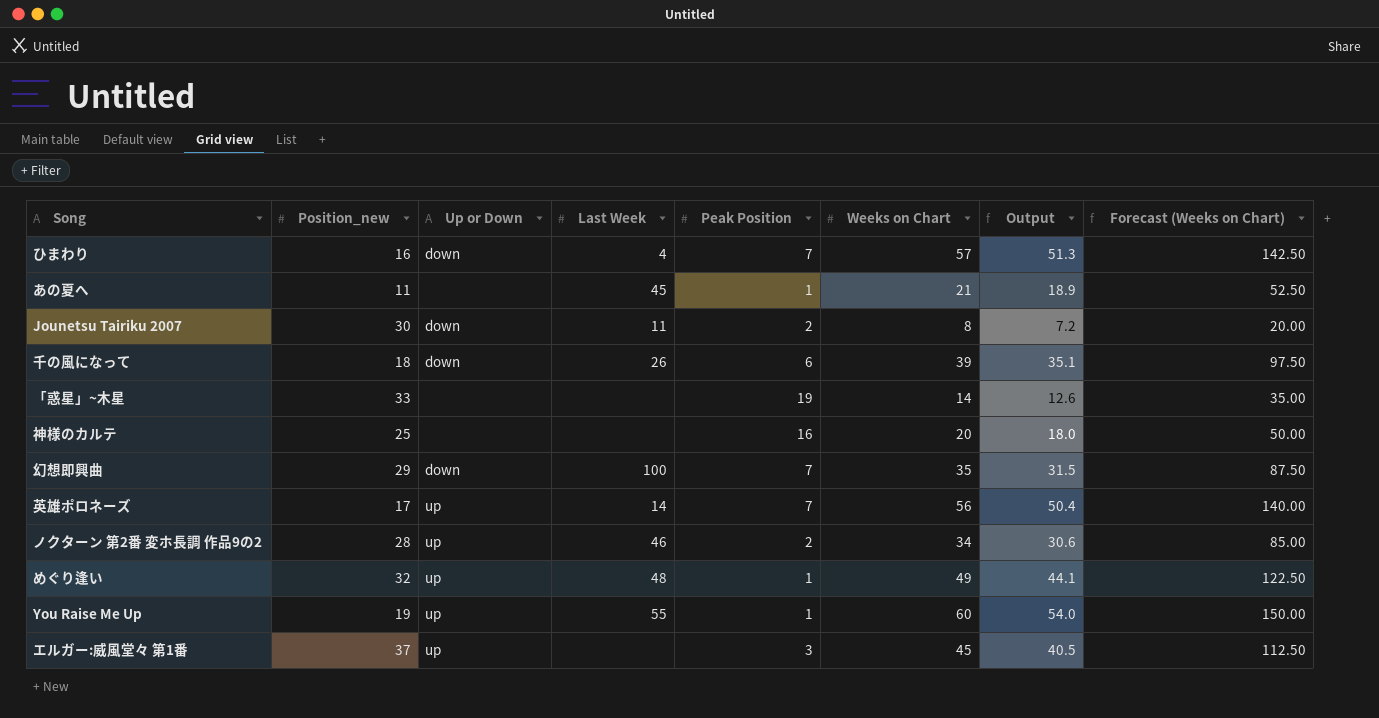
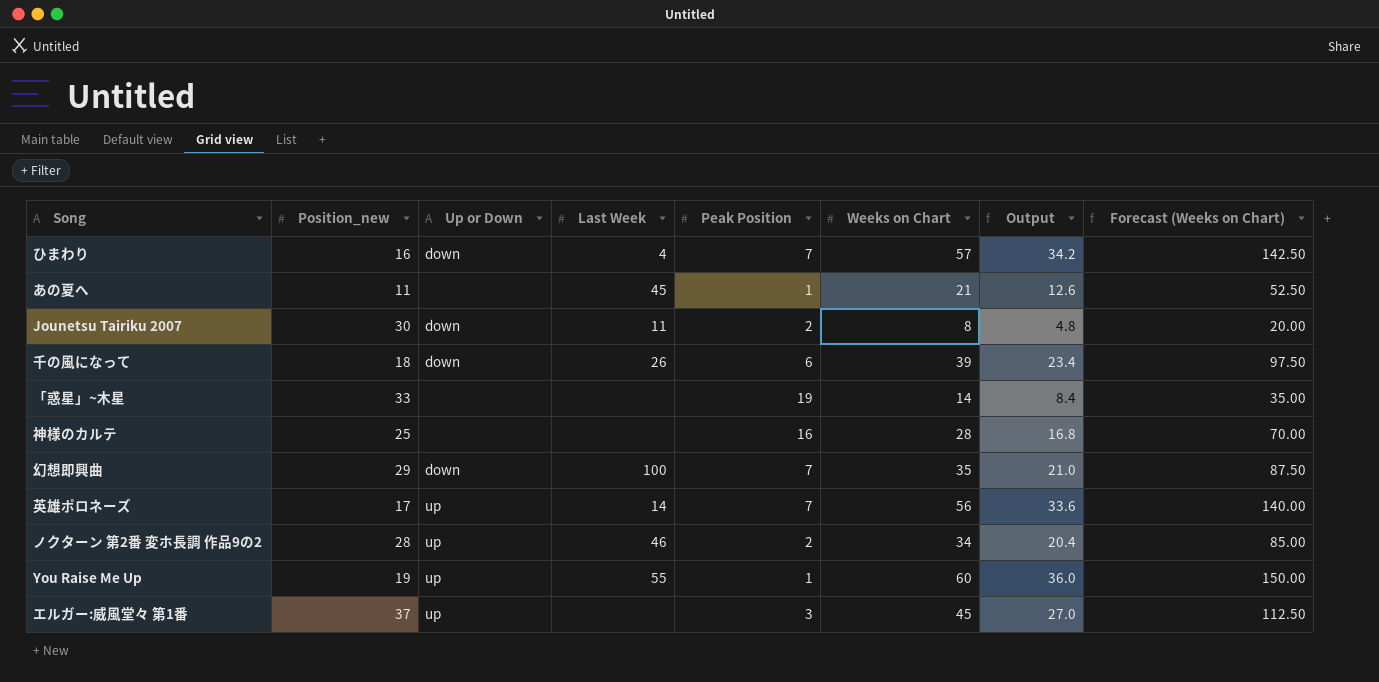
column Output | formula: [Weeks on Chart] * 0.9 -> [Weeks on Chart] * 0.6
row めぐり逢い: 32 | up | 48 | 1 | 49 | 44.1 | 122.50 -> none
神様のカルテ | Weeks on Chart: 20 -> 28
神様のカルテ | Forecast (Weeks on Chart): 50.00 -> 70.00

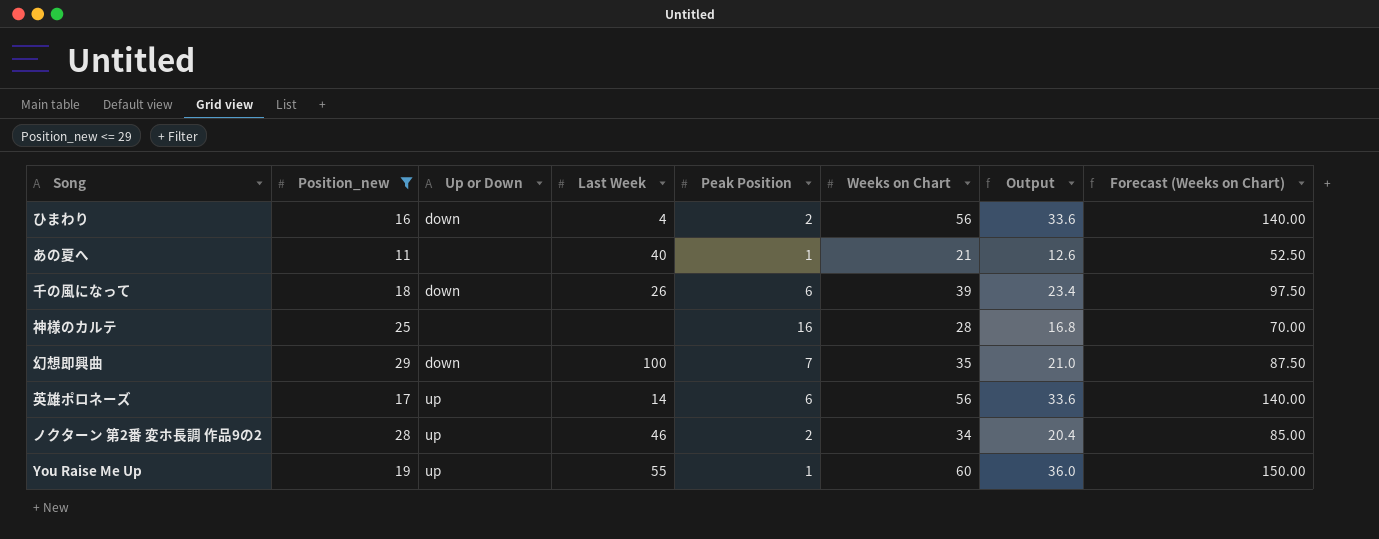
filter: none -> Position_new <= 29
ひまわり | Peak Position: 7 -> 2
ひまわり | Weeks on Chart: 57 -> 56
ひまわり | Output: 34.2 -> 33.6
ひまわり | Forecast (Weeks on Chart): 142.50 -> 140.00
あの夏へ | Last Week: 45 -> 40
英雄ポロネーズ | Peak Position: 7 -> 6

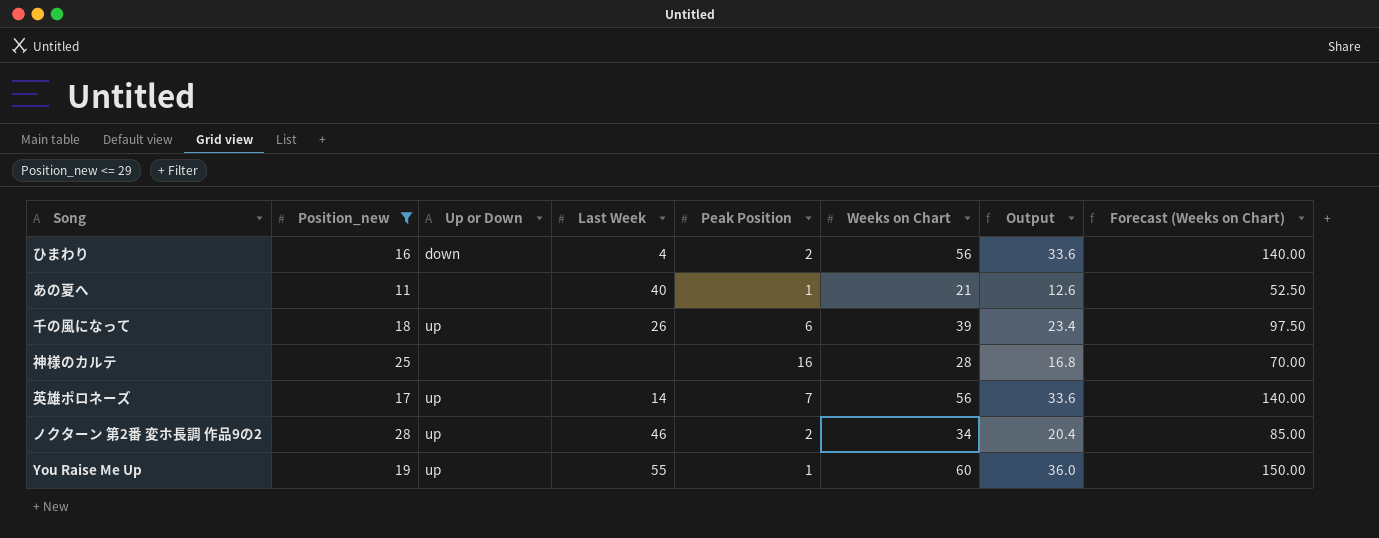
row 幻想即興曲: 29 | down | 100 | 7 | 35 | 21.0 | 87.50 -> none
千の風になって | Up or Down: down -> up
英雄ポロネーズ | Peak Position: 6 -> 7

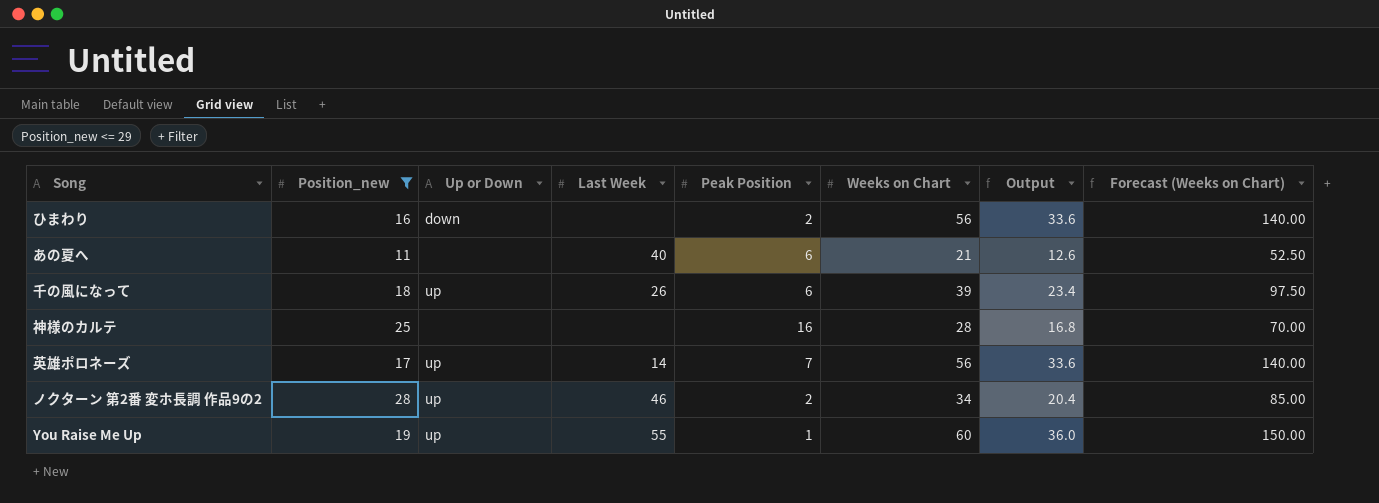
ひまわり | Last Week: 4 -> none
あの夏へ | Peak Position: 1 -> 6

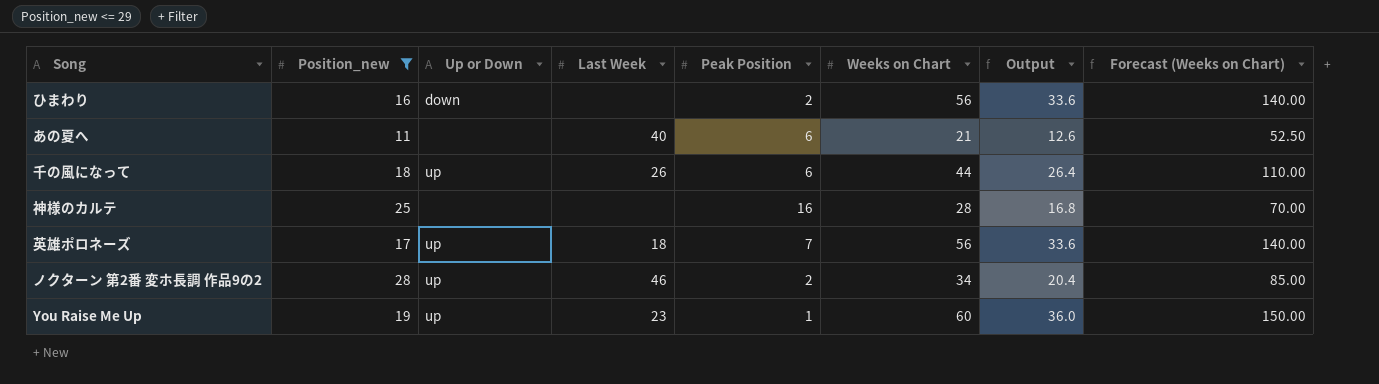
千の風になって | Weeks on Chart: 39 -> 44
千の風になって | Output: 23.4 -> 26.4
千の風になって | Forecast (Weeks on Chart): 97.50 -> 110.00
英雄ポロネーズ | Last Week: 14 -> 18
You Raise Me Up | Last Week: 55 -> 23

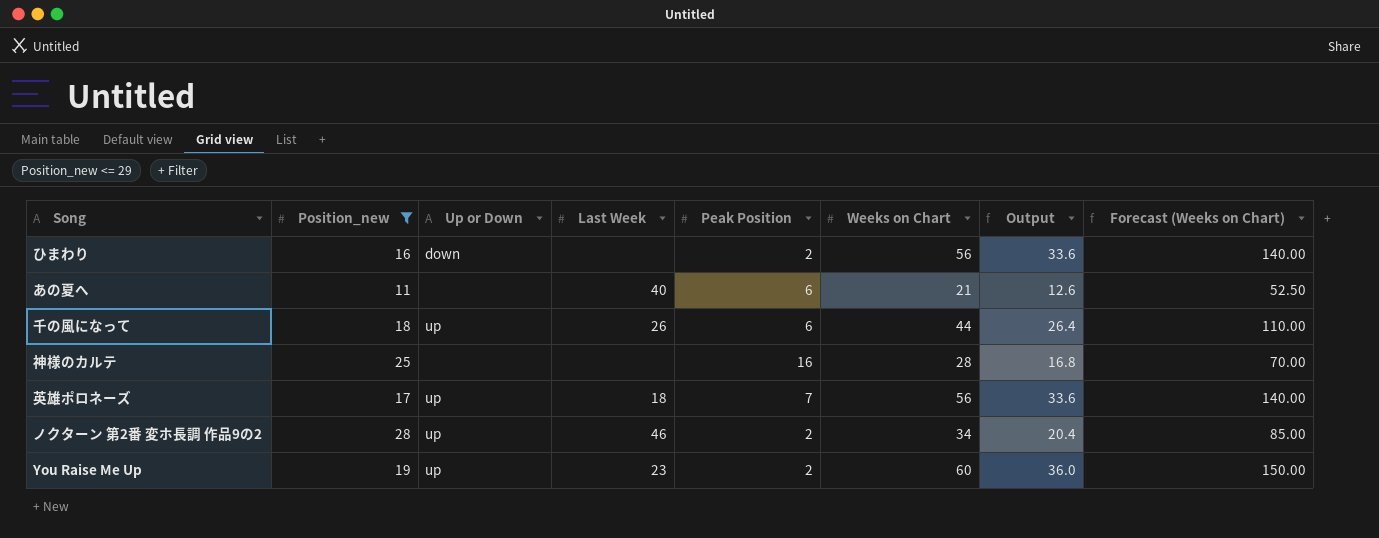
You Raise Me Up | Peak Position: 1 -> 2

